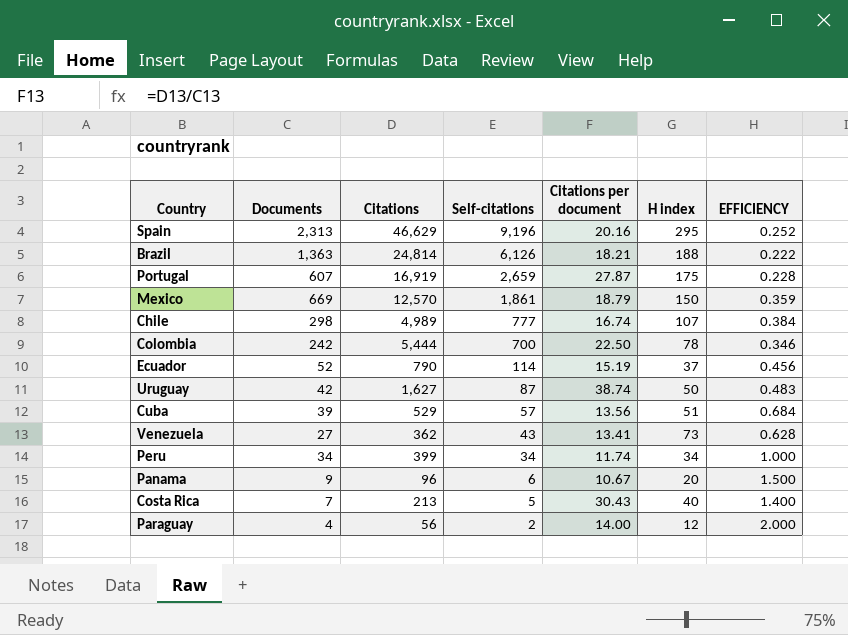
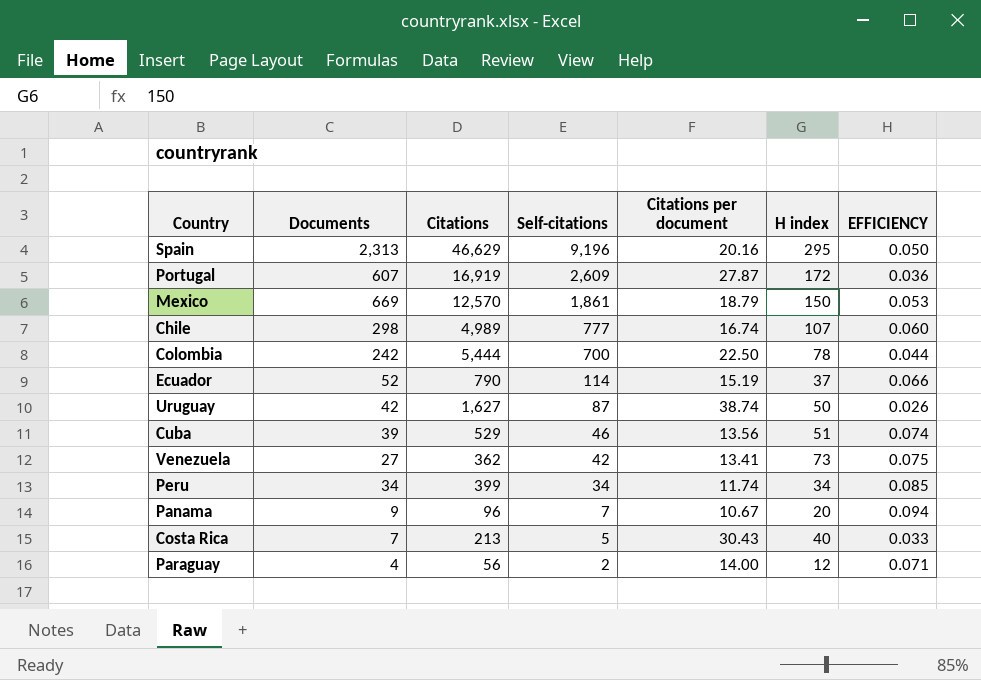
column EFFICIENCY | formula: [Documents] / [Self-citations] -> [Documents] / [Citations]
row Brazil: 1,363 | 24,814 | 6,126 | 18.21 | 188 | 0.222 -> none
Portugal | Self-citations: 2,659 -> 2,609
Portugal | H index: 175 -> 172
Cuba | Self-citations: 57 -> 46
Venezuela | Self-citations: 43 -> 42
Panama | Self-citations: 6 -> 7

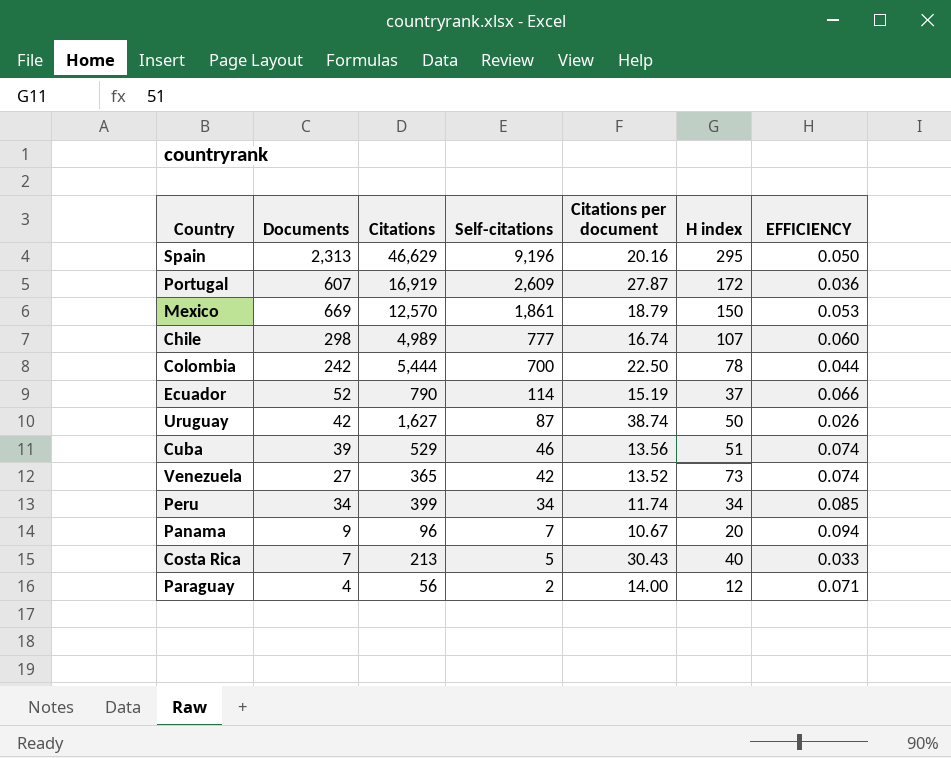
Venezuela | Citations: 362 -> 365
Venezuela | Citations per document: 13.41 -> 13.52
Venezuela | EFFICIENCY: 0.075 -> 0.074

